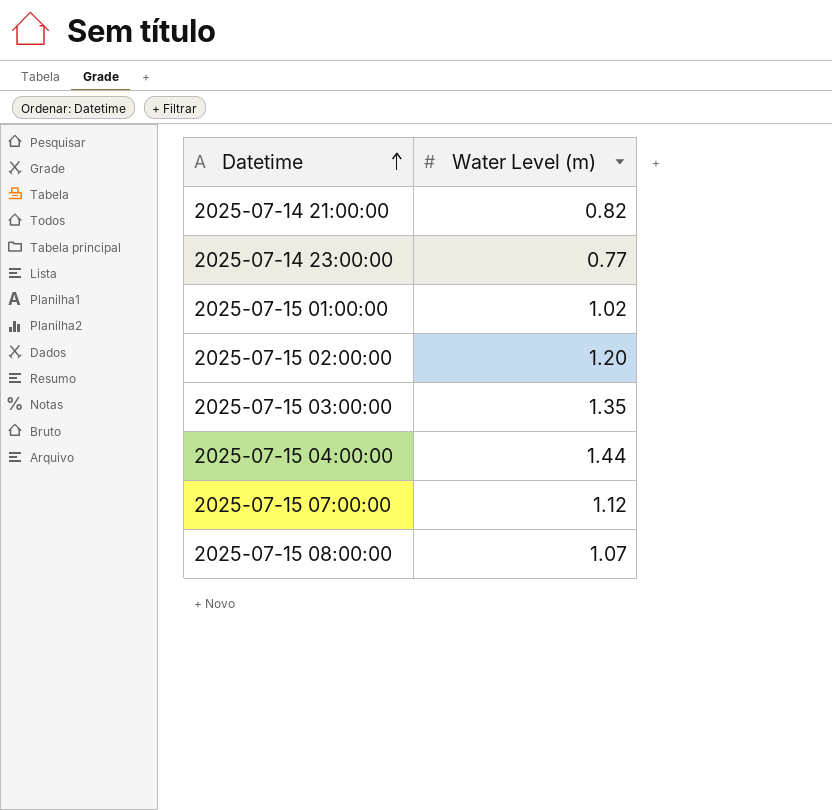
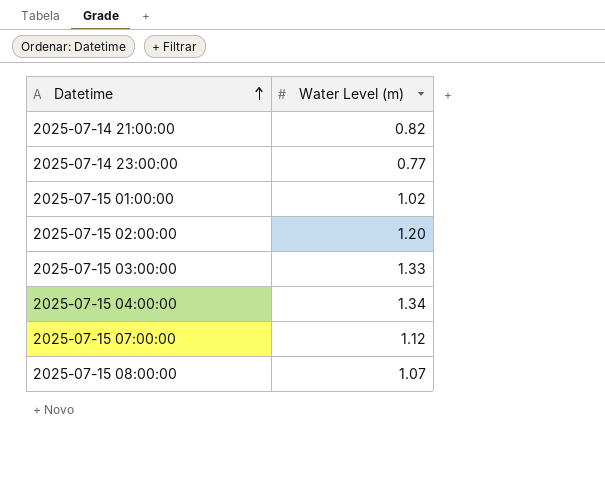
2025-07-15 03:00:00 | Water Level (m): 1.35 -> 1.33
2025-07-15 04:00:00 | Water Level (m): 1.44 -> 1.34

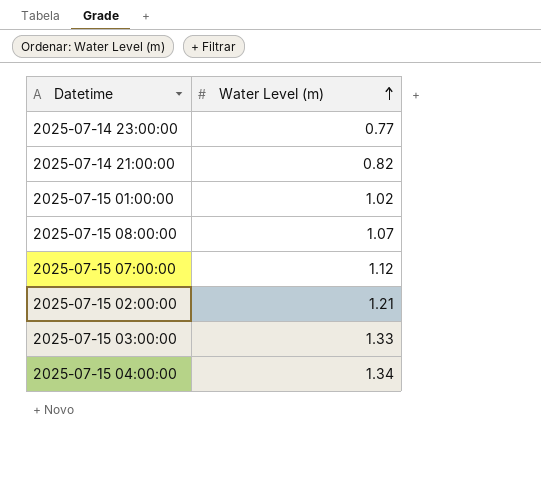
row order: Datetime ascending -> Water Level (m) ascending
2025-07-15 02:00:00 | Water Level (m): 1.20 -> 1.21

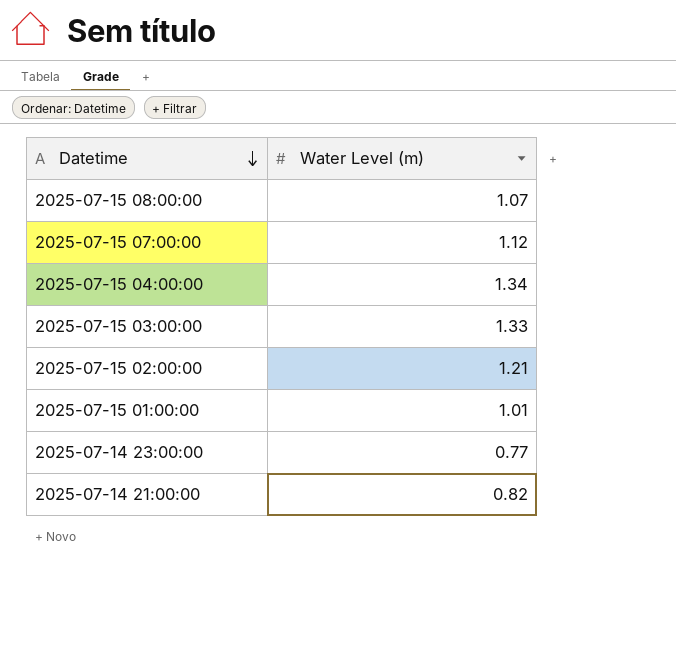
row order: Water Level (m) ascending -> Datetime descending
2025-07-15 01:00:00 | Water Level (m): 1.02 -> 1.01

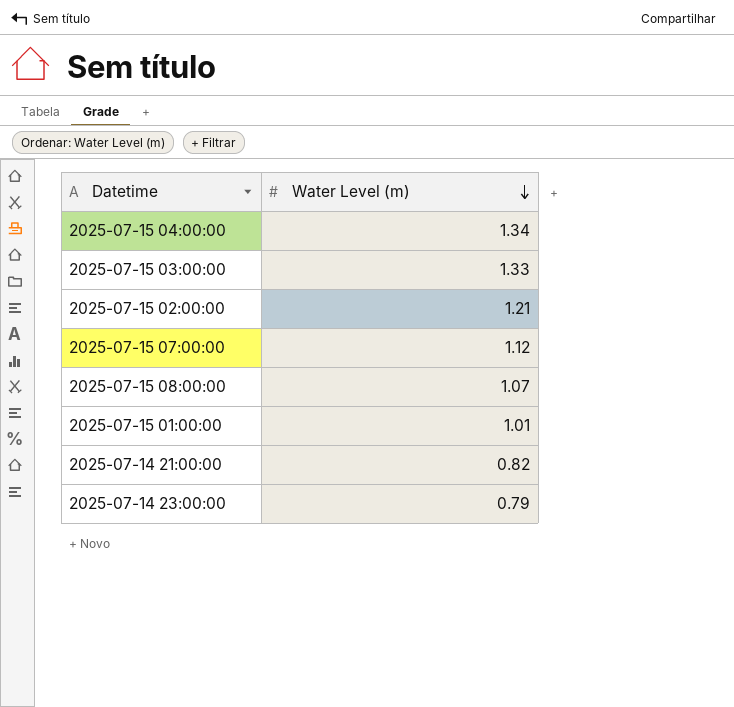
row order: Datetime descending -> Water Level (m) descending
2025-07-14 23:00:00 | Water Level (m): 0.77 -> 0.79

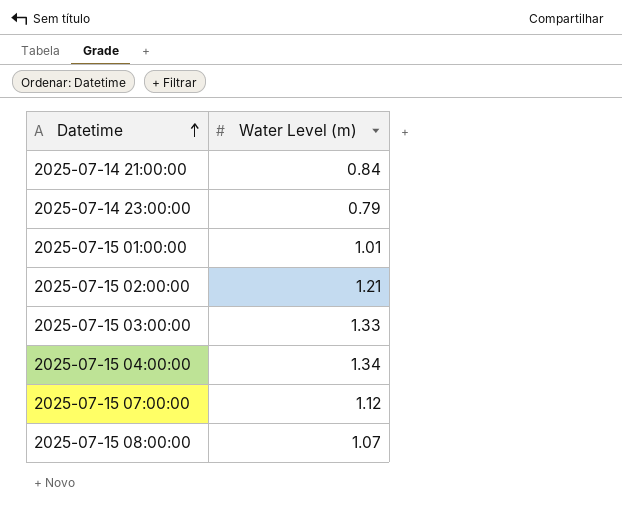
row order: Water Level (m) descending -> Datetime ascending
2025-07-14 21:00:00 | Water Level (m): 0.82 -> 0.84

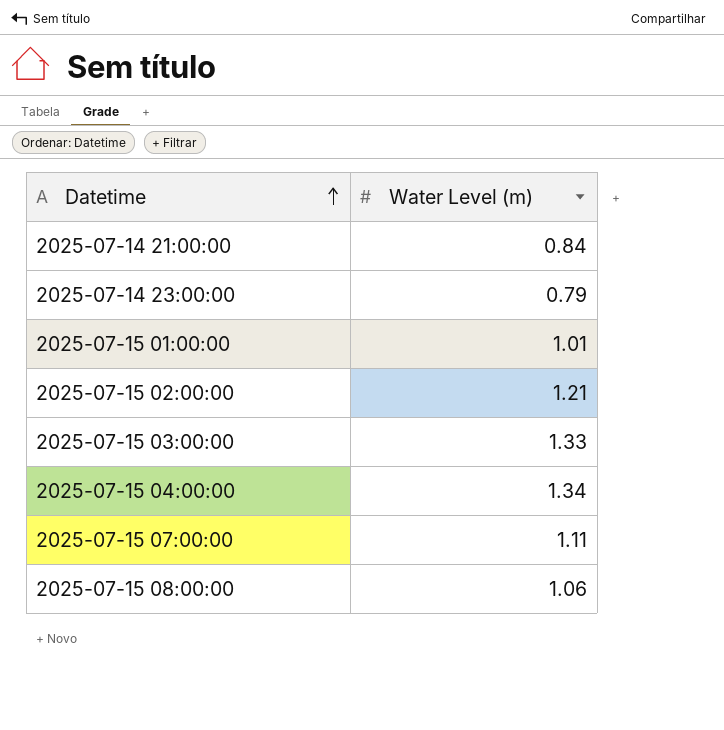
2025-07-15 07:00:00 | Water Level (m): 1.12 -> 1.11
2025-07-15 08:00:00 | Water Level (m): 1.07 -> 1.06

